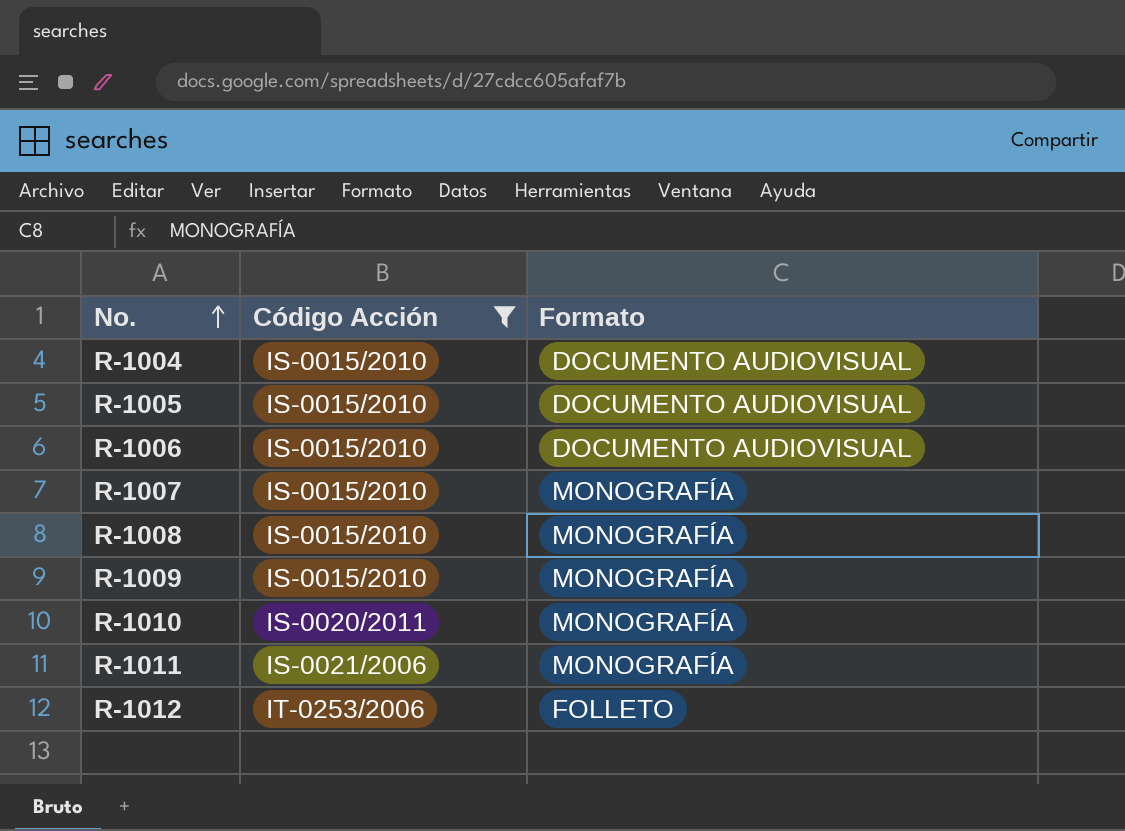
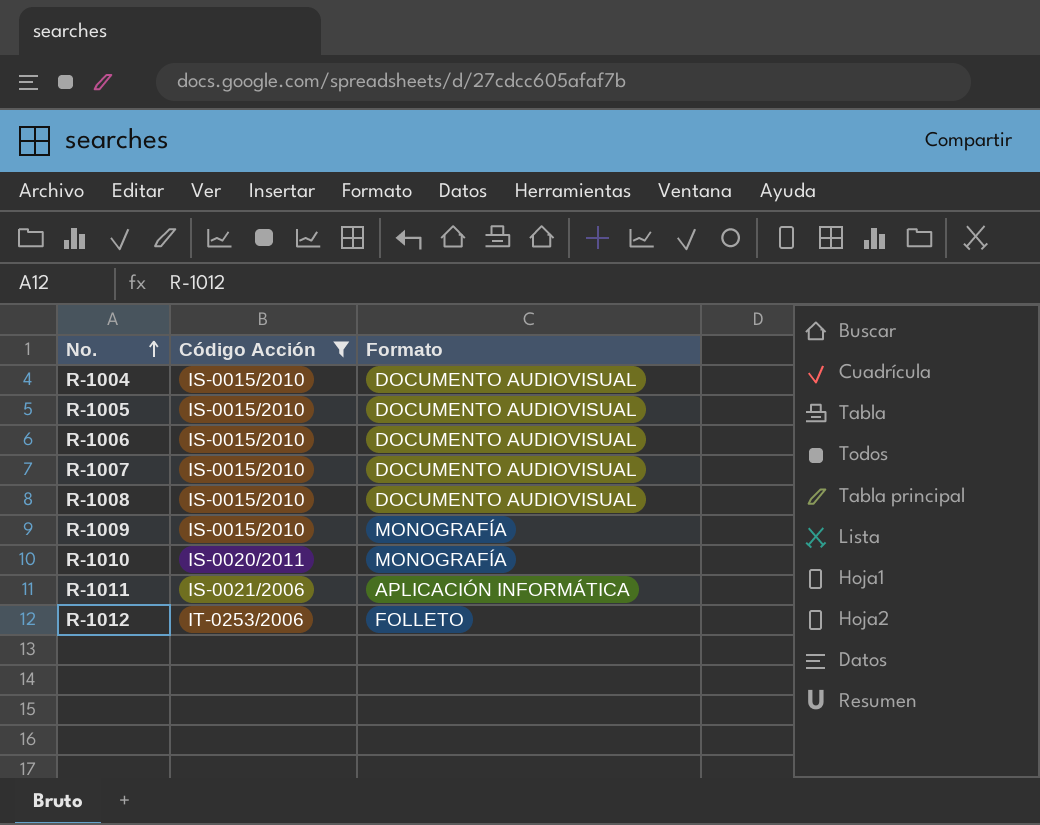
R-1007 | Formato: MONOGRAFÍA -> DOCUMENTO AUDIOVISUAL
R-1008 | Formato: MONOGRAFÍA -> DOCUMENTO AUDIOVISUAL
R-1011 | Formato: MONOGRAFÍA -> APLICACIÓN INFORMÁTICA

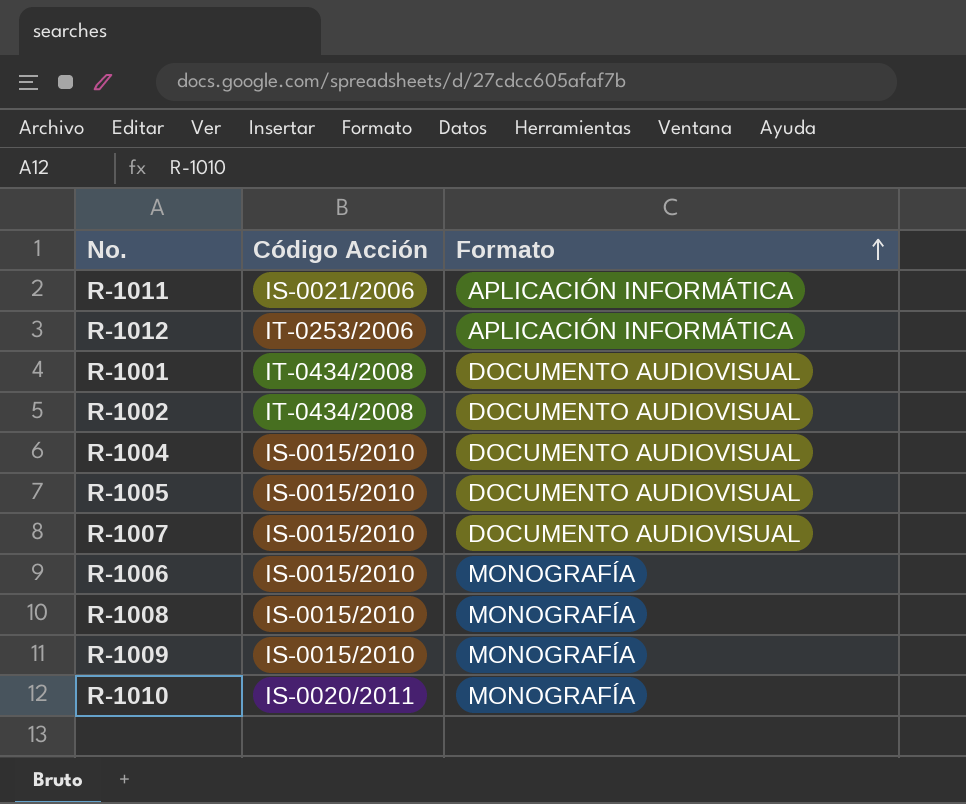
filter: Código Acción != IT-0434/2008 -> none
row order: No. ascending -> Formato ascending
R-1012 | Formato: FOLLETO -> APLICACIÓN INFORMÁTICA
R-1006 | Formato: DOCUMENTO AUDIOVISUAL -> MONOGRAFÍA
R-1008 | Formato: DOCUMENTO AUDIOVISUAL -> MONOGRAFÍA

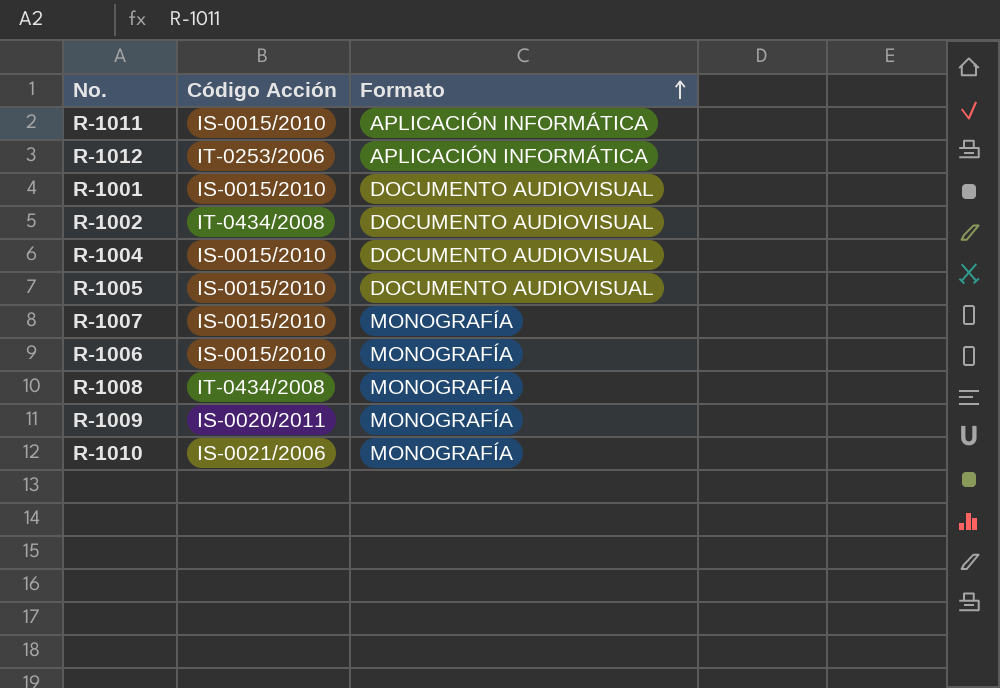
R-1011 | Código Acción: IS-0021/2006 -> IS-0015/2010
R-1001 | Código Acción: IT-0434/2008 -> IS-0015/2010
R-1007 | Formato: DOCUMENTO AUDIOVISUAL -> MONOGRAFÍA
R-1008 | Código Acción: IS-0015/2010 -> IT-0434/2008
R-1009 | Código Acción: IS-0015/2010 -> IS-0020/2011
R-1010 | Código Acción: IS-0020/2011 -> IS-0021/2006

